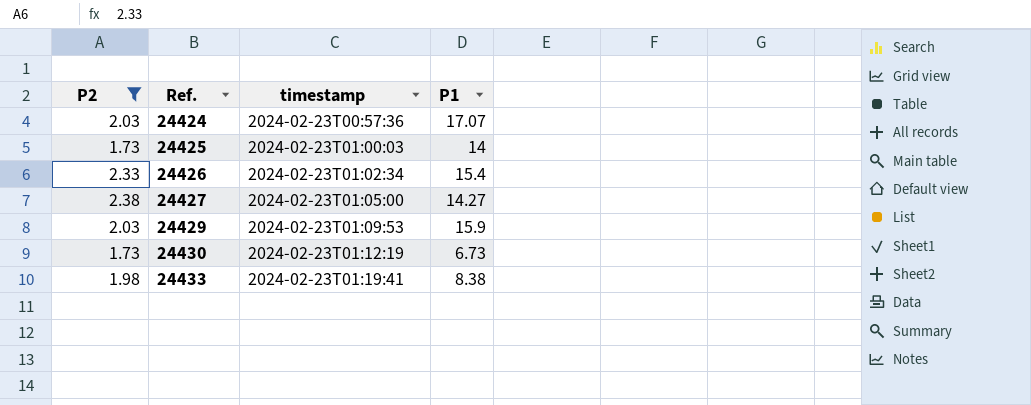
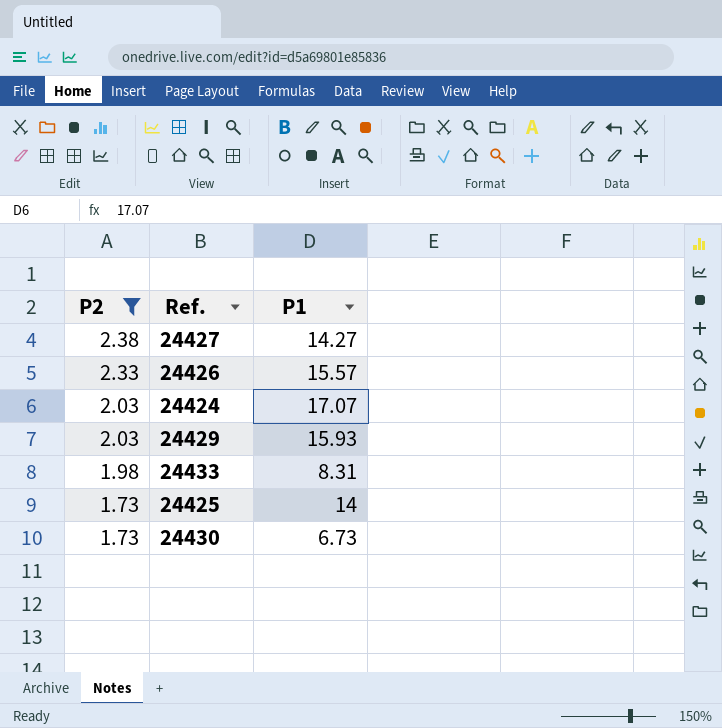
row order: Ref. ascending -> P2 descending
column timestamp | position: 3 -> none
24426 | P1: 15.4 -> 15.57
24429 | P1: 15.9 -> 15.93
24433 | P1: 8.38 -> 8.31

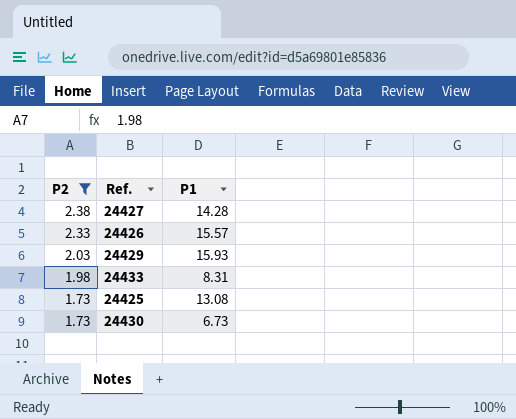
row 24424: 2.03 | 17.07 -> none
24427 | P1: 14.27 -> 14.28
24425 | P1: 14 -> 13.08

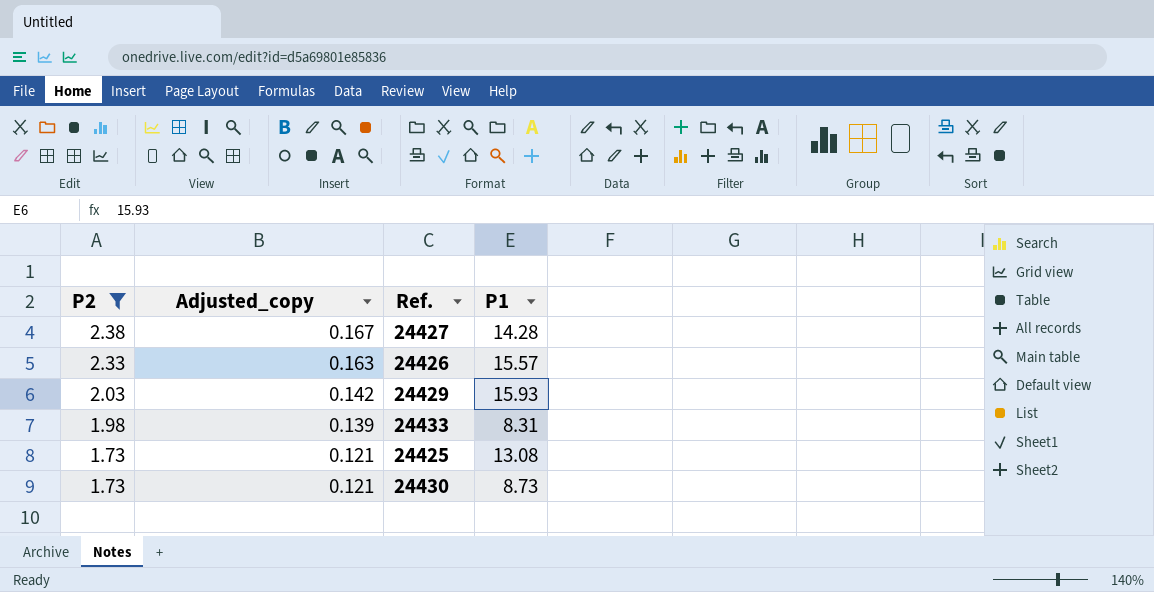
column Adjusted_copy | formula: none -> [P2] * 0.07
24430 | P1: 6.73 -> 8.73

